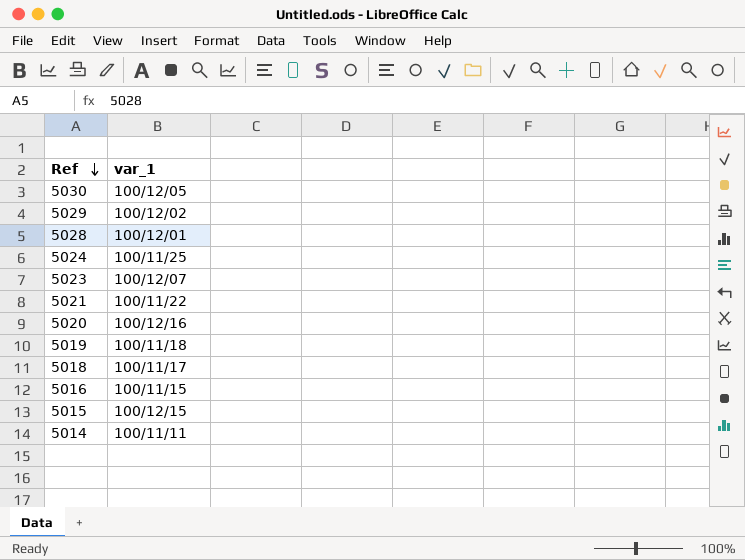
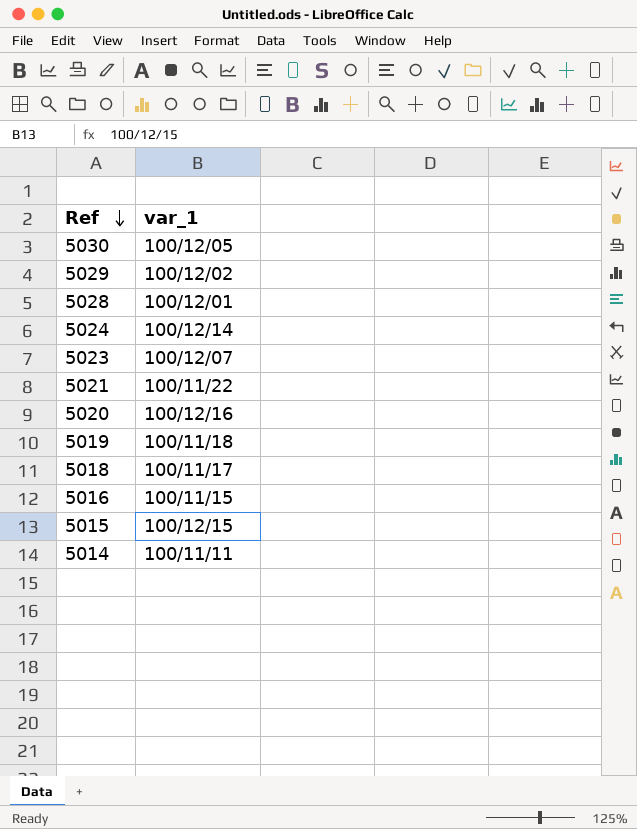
5024 | var_1: 100/11/25 -> 100/12/14

